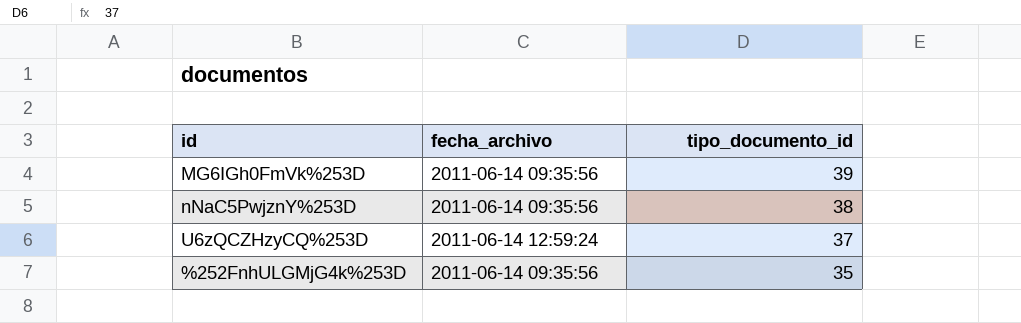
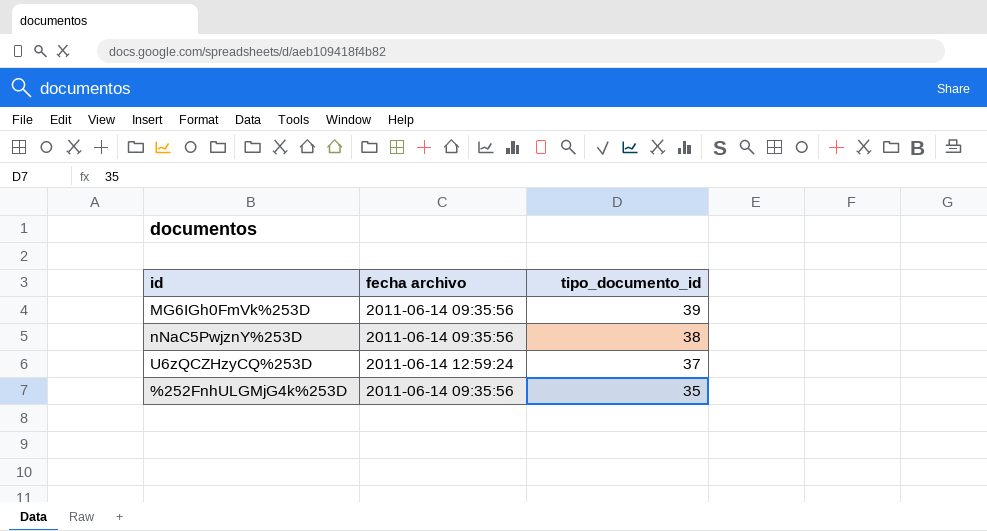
column name: fecha_archivo -> fecha archivo

